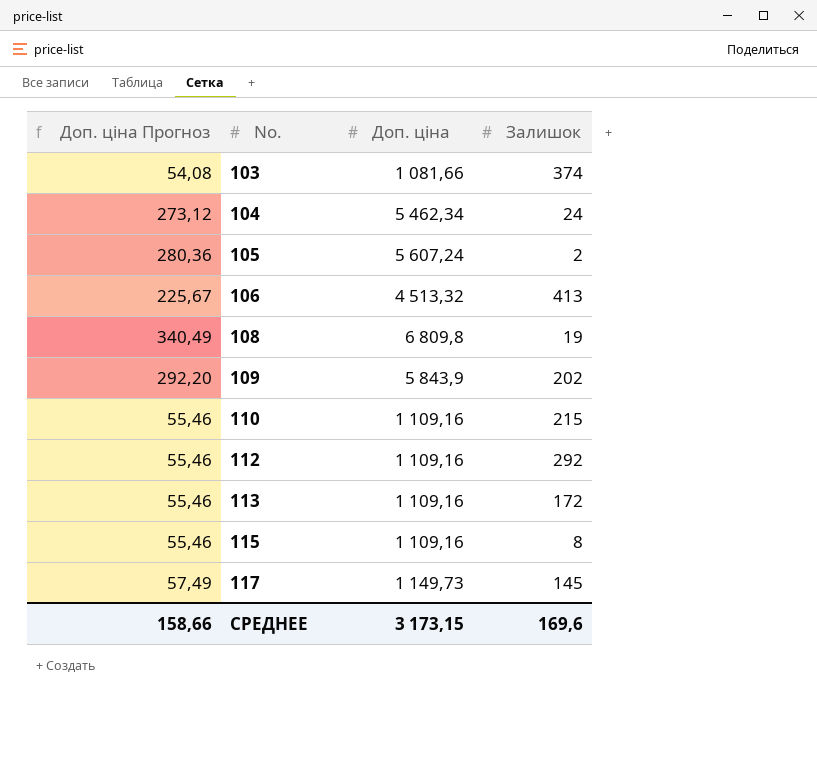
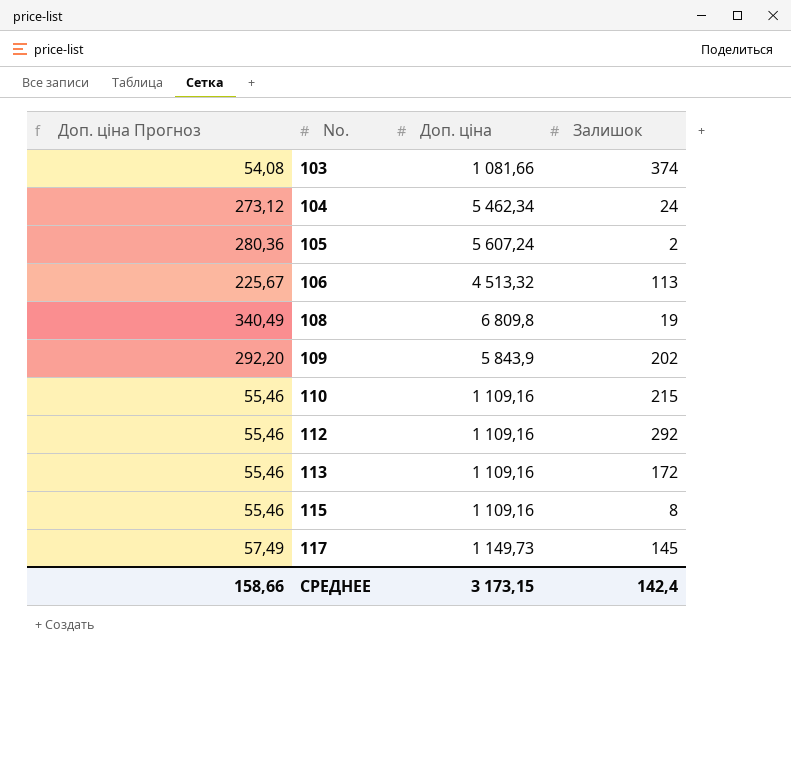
106 | Залишок: 413 -> 113
СРЕДНЕЕ | Залишок: 169,6 -> 142,4

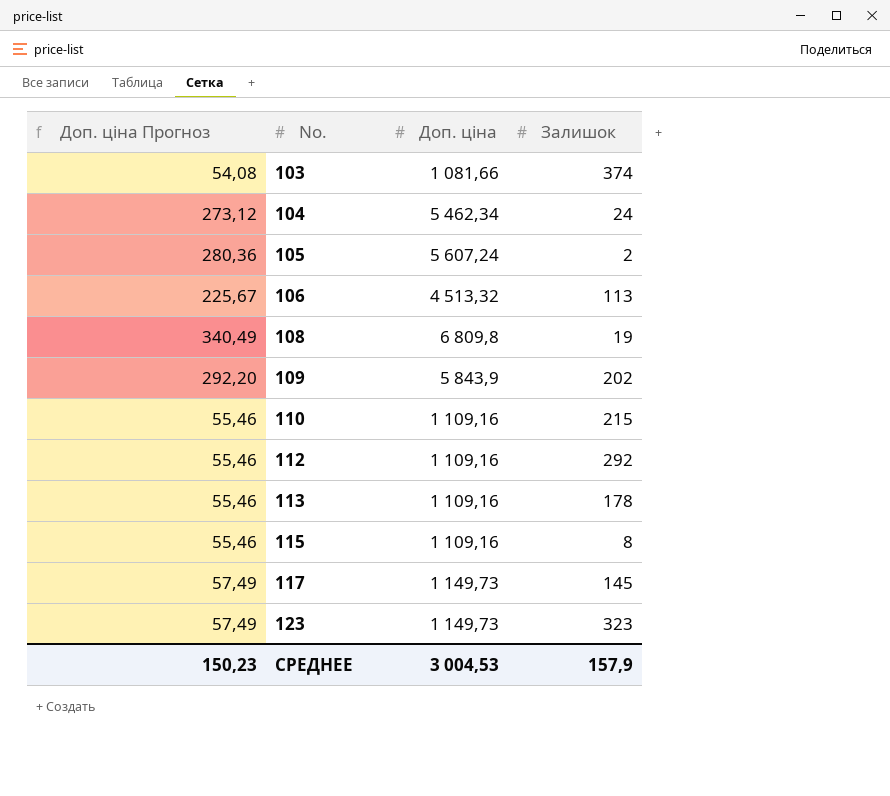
113 | Залишок: 172 -> 178
row 123: none -> 57,49 | 1 149,73 | 323
СРЕДНЕЕ | Доп. ціна Прогноз: 158,66 -> 150,23
СРЕДНЕЕ | Доп. ціна: 3 173,15 -> 3 004,53
СРЕДНЕЕ | Залишок: 142,4 -> 157,9

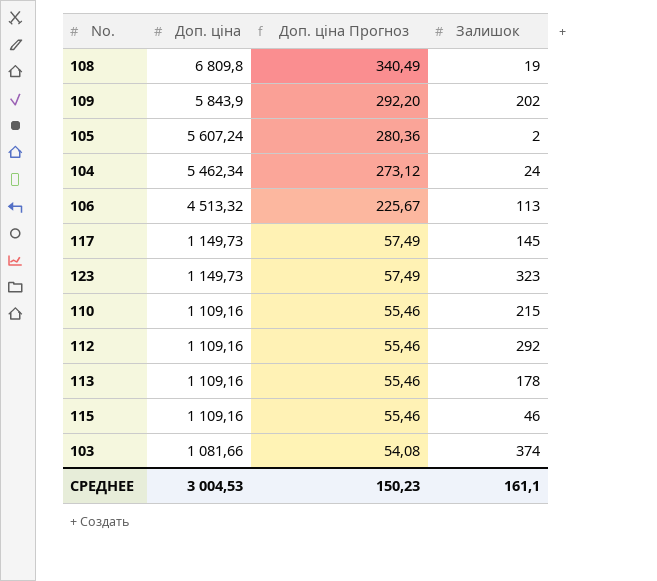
row order: No. ascending -> Доп. ціна descending
column Доп. ціна Прогноз | position: 1 -> 3
115 | Залишок: 8 -> 46
СРЕДНЕЕ | Залишок: 157,9 -> 161,1

